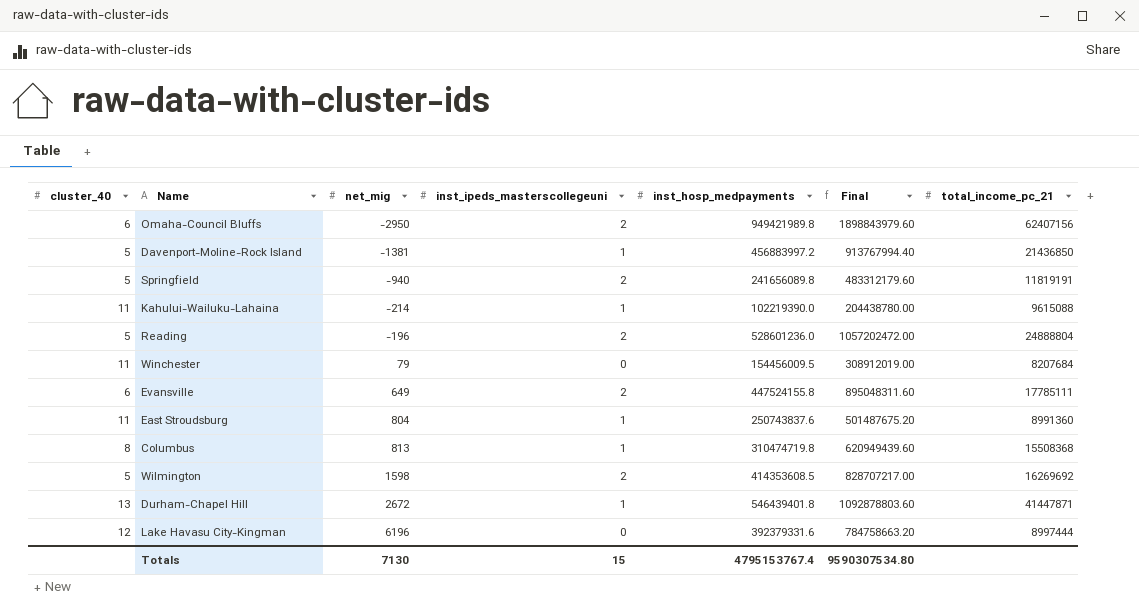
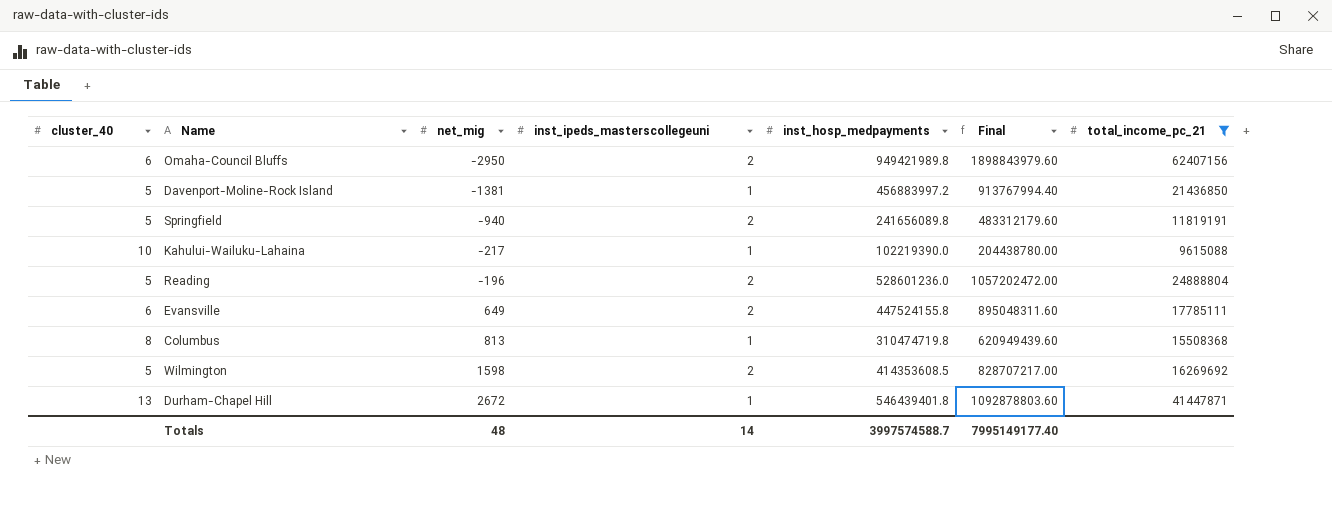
filter: none -> total_income_pc_21 >= 9615088
Kahului-Wailuku-Lahaina | cluster_40: 11 -> 10
Kahului-Wailuku-Lahaina | net_mig: -214 -> -217
Totals | net_mig: 7130 -> 48
Totals | inst_ipeds_masterscollegeuni: 15 -> 14
Totals | inst_hosp_medpayments: 4795153767.4 -> 3997574588.7
Totals | Final: 9590307534.80 -> 7995149177.40

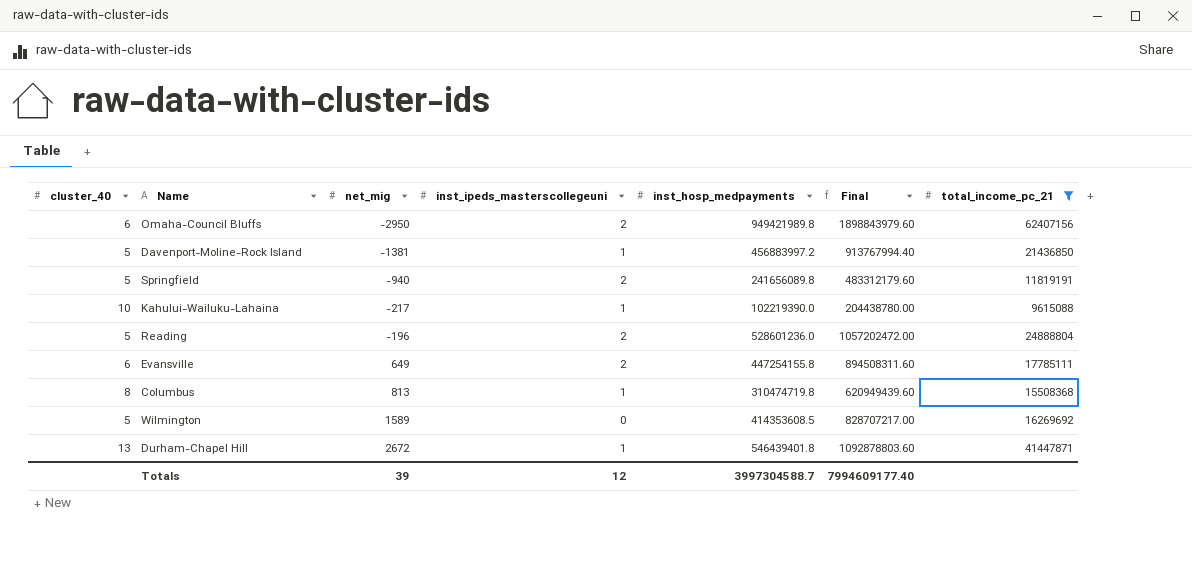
Evansville | inst_hosp_medpayments: 447524155.8 -> 447254155.8
Evansville | Final: 895048311.60 -> 894508311.60
Wilmington | net_mig: 1598 -> 1589
Wilmington | inst_ipeds_masterscollegeuni: 2 -> 0
Totals | net_mig: 48 -> 39
Totals | inst_ipeds_masterscollegeuni: 14 -> 12
Totals | inst_hosp_medpayments: 3997574588.7 -> 3997304588.7
Totals | Final: 7995149177.40 -> 7994609177.40

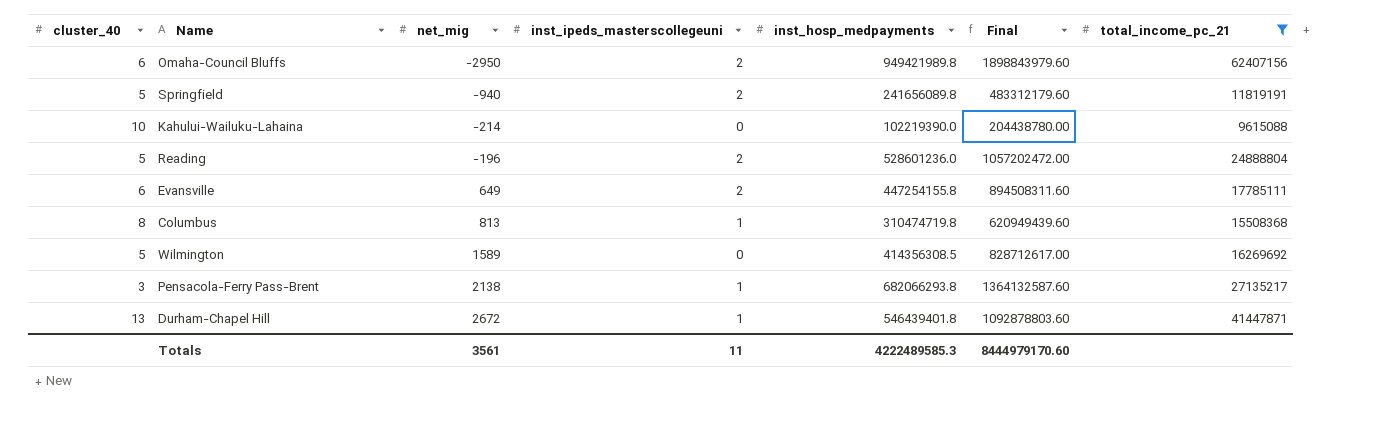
row Davenport-Moline-Rock Island: 5 | -1381 | 1 | 456883997.2 | 913767994.40 | 21436850 -> none
Kahului-Wailuku-Lahaina | net_mig: -217 -> -214
Kahului-Wailuku-Lahaina | inst_ipeds_masterscollegeuni: 1 -> 0
Wilmington | inst_hosp_medpayments: 414353608.5 -> 414356308.5
Wilmington | Final: 828707217.00 -> 828712617.00
row Pensacola-Ferry Pass-Brent: none -> 3 | 2138 | 1 | 682066293.8 | 1364132587.60 | 27135217
Totals | net_mig: 39 -> 3561
Totals | inst_ipeds_masterscollegeuni: 12 -> 11
Totals | inst_hosp_medpayments: 3997304588.7 -> 4222489585.3
Totals | Final: 7994609177.40 -> 8444979170.60

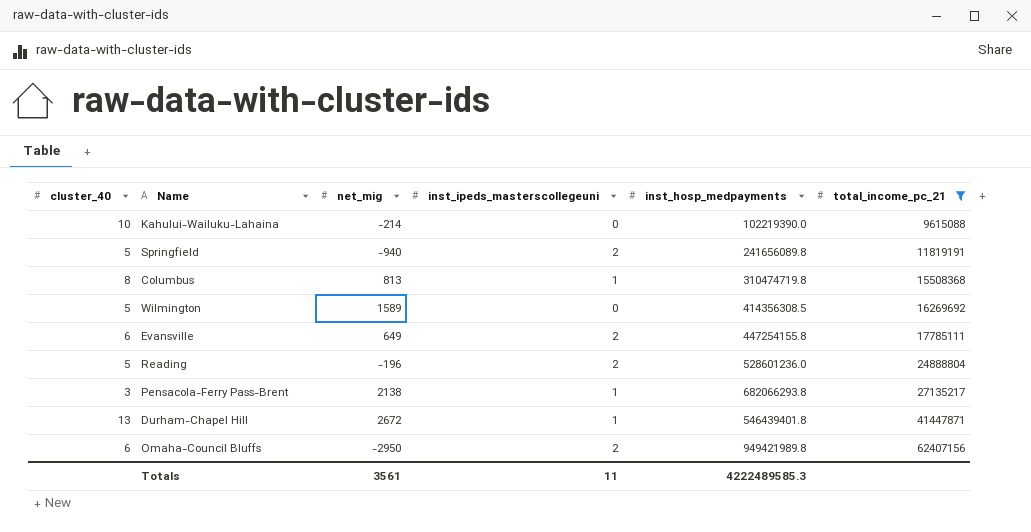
row order: net_mig ascending -> total_income_pc_21 ascending
column Final | formula: [inst_hosp_medpayments] * 2 -> none

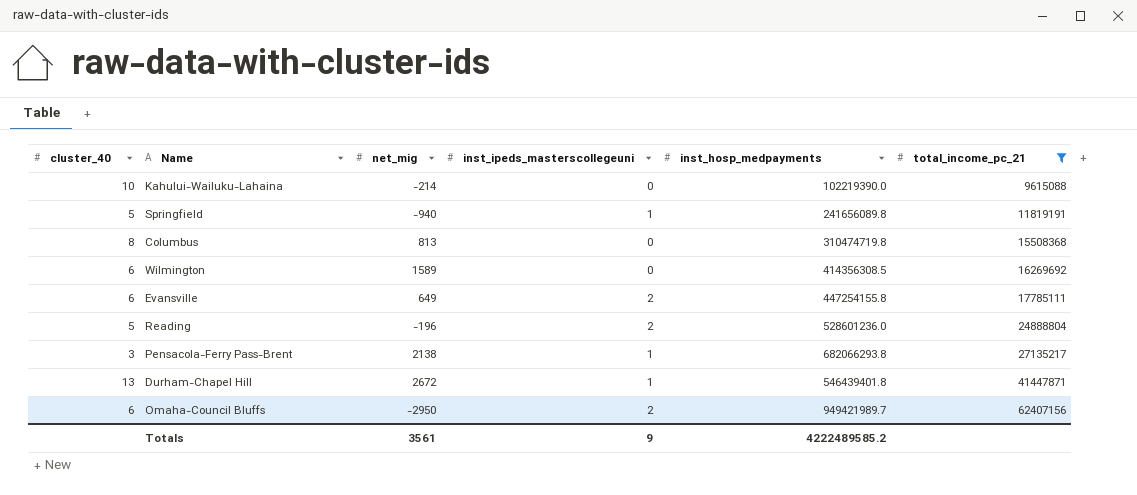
Springfield | inst_ipeds_masterscollegeuni: 2 -> 1
Columbus | inst_ipeds_masterscollegeuni: 1 -> 0
Wilmington | cluster_40: 5 -> 6
Omaha-Council Bluffs | inst_hosp_medpayments: 949421989.8 -> 949421989.7
Totals | inst_ipeds_masterscollegeuni: 11 -> 9
Totals | inst_hosp_medpayments: 4222489585.3 -> 4222489585.2

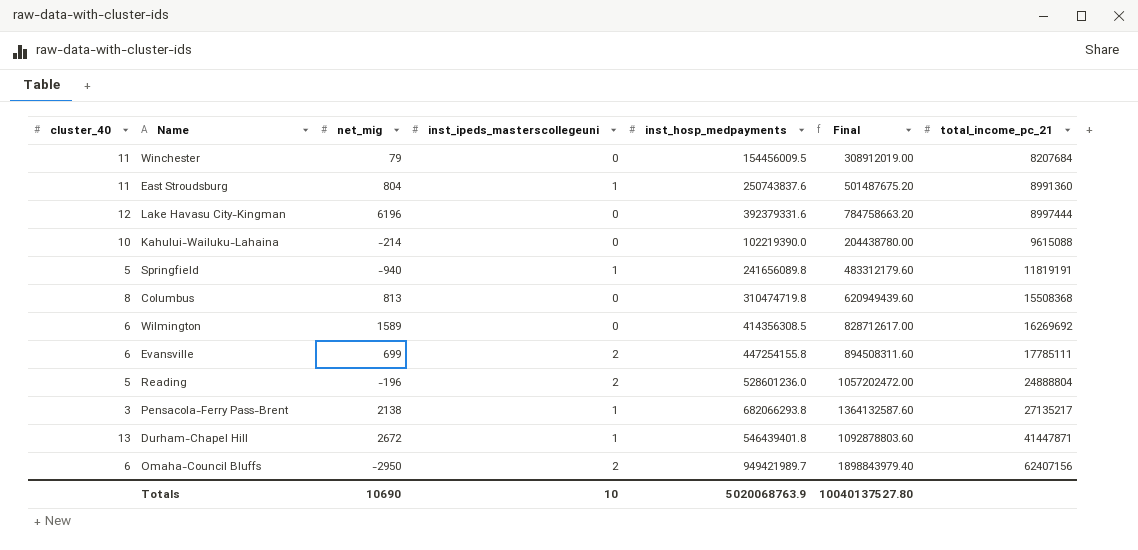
filter: total_income_pc_21 >= 9615088 -> none
column Final | formula: none -> [inst_hosp_medpayments] * 2
Evansville | net_mig: 649 -> 699
Totals | net_mig: 3561 -> 10690
Totals | inst_ipeds_masterscollegeuni: 9 -> 10
Totals | inst_hosp_medpayments: 4222489585.2 -> 5020068763.9

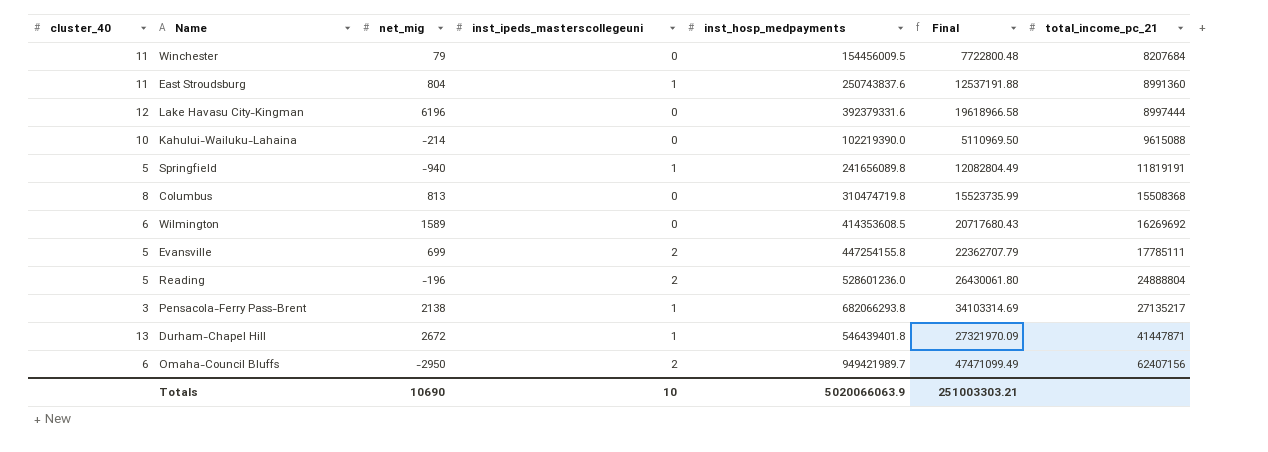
column Final | formula: [inst_hosp_medpayments] * 2 -> [inst_hosp_medpayments] * 0.05
Wilmington | inst_hosp_medpayments: 414356308.5 -> 414353608.5
Evansville | cluster_40: 6 -> 5
Totals | inst_hosp_medpayments: 5020068763.9 -> 5020066063.9
Totals | Final: 10040137527.80 -> 251003303.21

